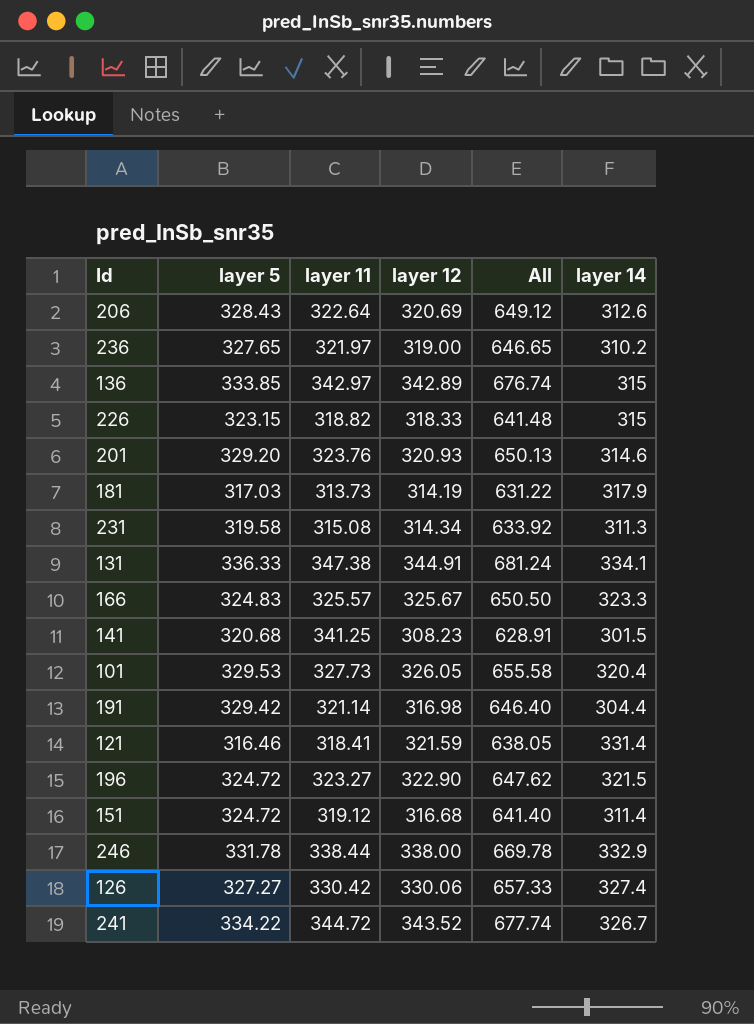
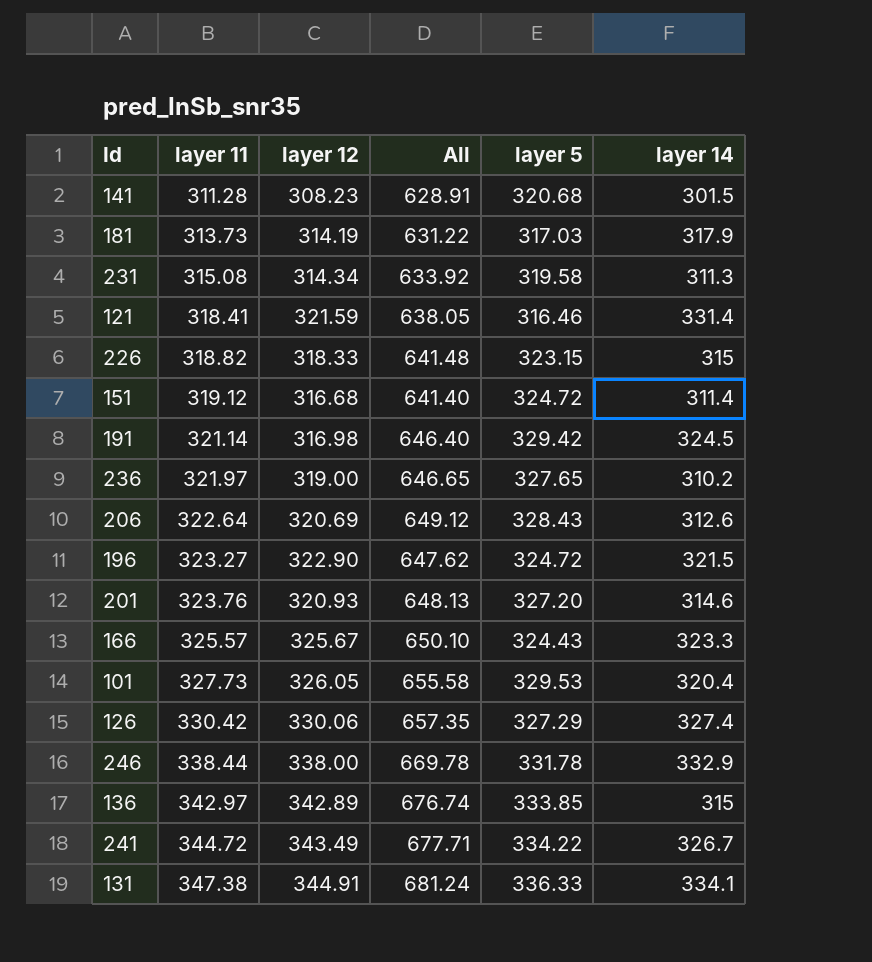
row order: none -> layer 11 ascending
column layer 5 | position: 2 -> 5
141 | layer 11: 341.25 -> 311.28
191 | layer 14: 304.4 -> 324.5
201 | All: 650.13 -> 648.13
201 | layer 5: 329.20 -> 327.20
166 | All: 650.50 -> 650.10
166 | layer 5: 324.83 -> 324.43
126 | All: 657.33 -> 657.35
126 | layer 5: 327.27 -> 327.29
241 | layer 12: 343.52 -> 343.49
241 | All: 677.74 -> 677.71

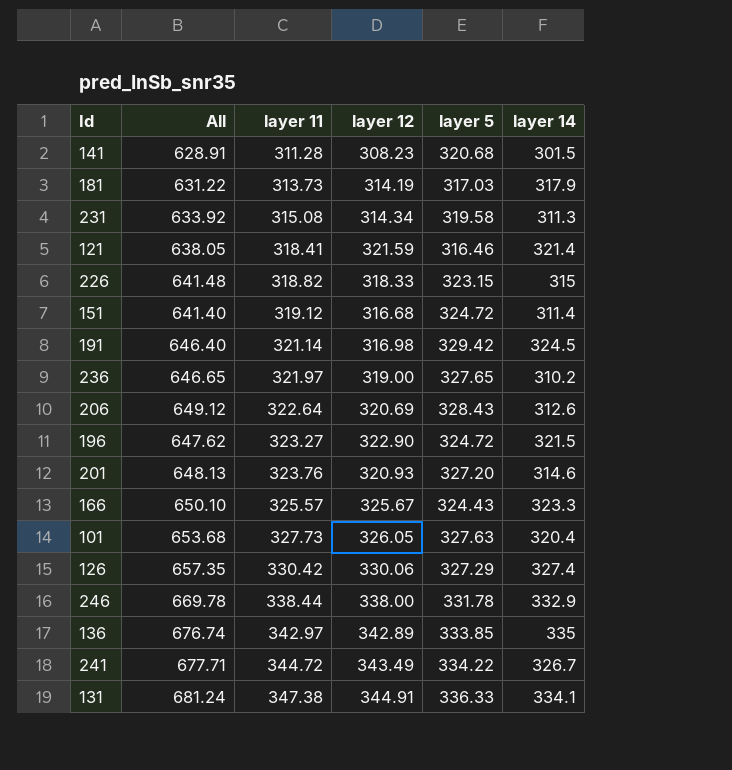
column All | position: 4 -> 2
121 | layer 14: 331.4 -> 321.4
101 | All: 655.58 -> 653.68
101 | layer 5: 329.53 -> 327.63
136 | layer 14: 315 -> 335

